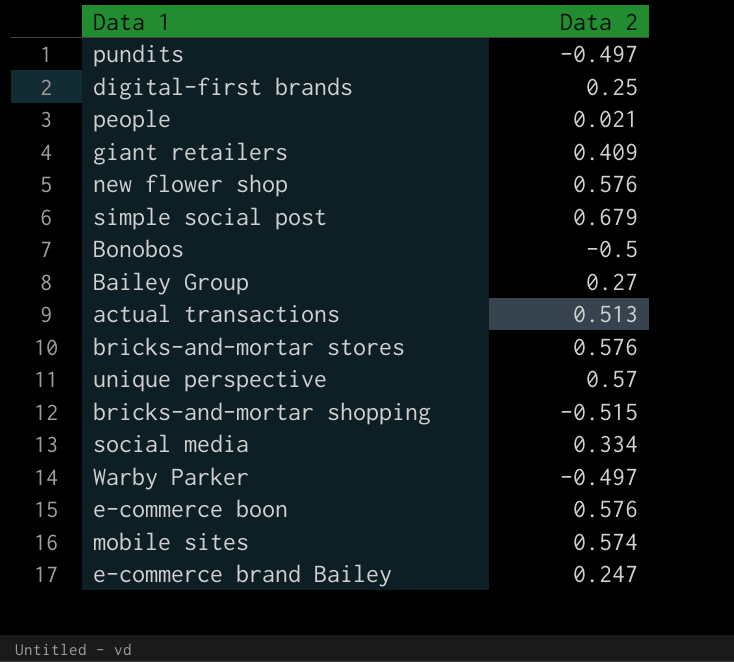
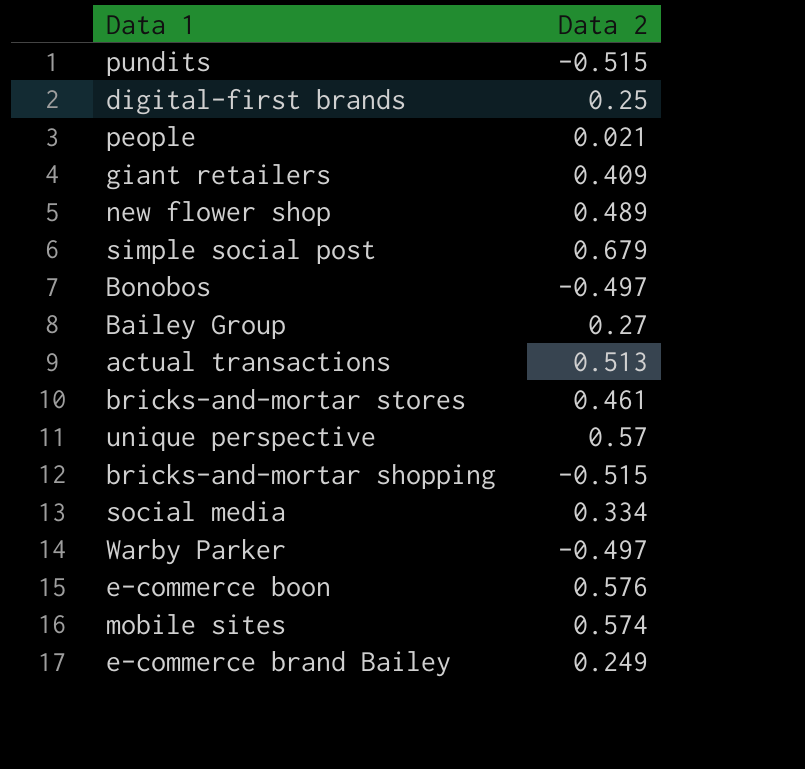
pundits | Data 2: -0.497 -> -0.515
new flower shop | Data 2: 0.576 -> 0.489
Bonobos | Data 2: -0.5 -> -0.497
bricks-and-mortar stores | Data 2: 0.576 -> 0.461
e-commerce brand Bailey | Data 2: 0.247 -> 0.249

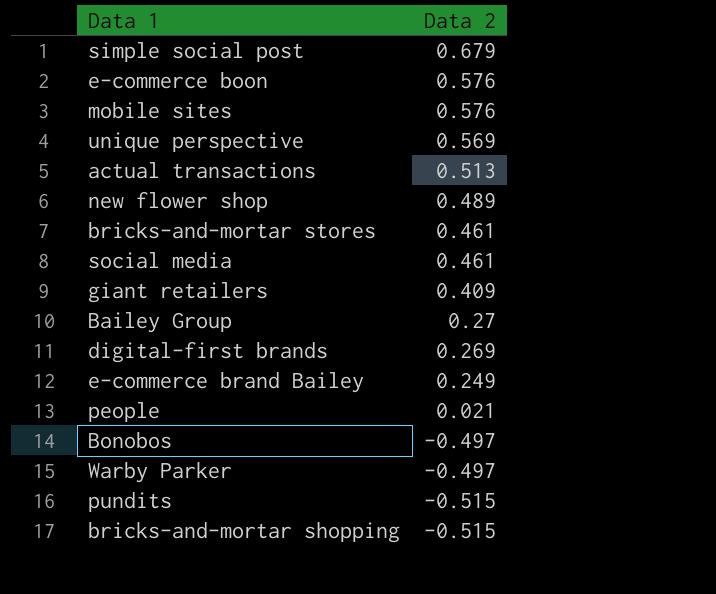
row order: none -> Data 2 descending
mobile sites | Data 2: 0.574 -> 0.576
unique perspective | Data 2: 0.57 -> 0.569
social media | Data 2: 0.334 -> 0.461
digital-first brands | Data 2: 0.25 -> 0.269

